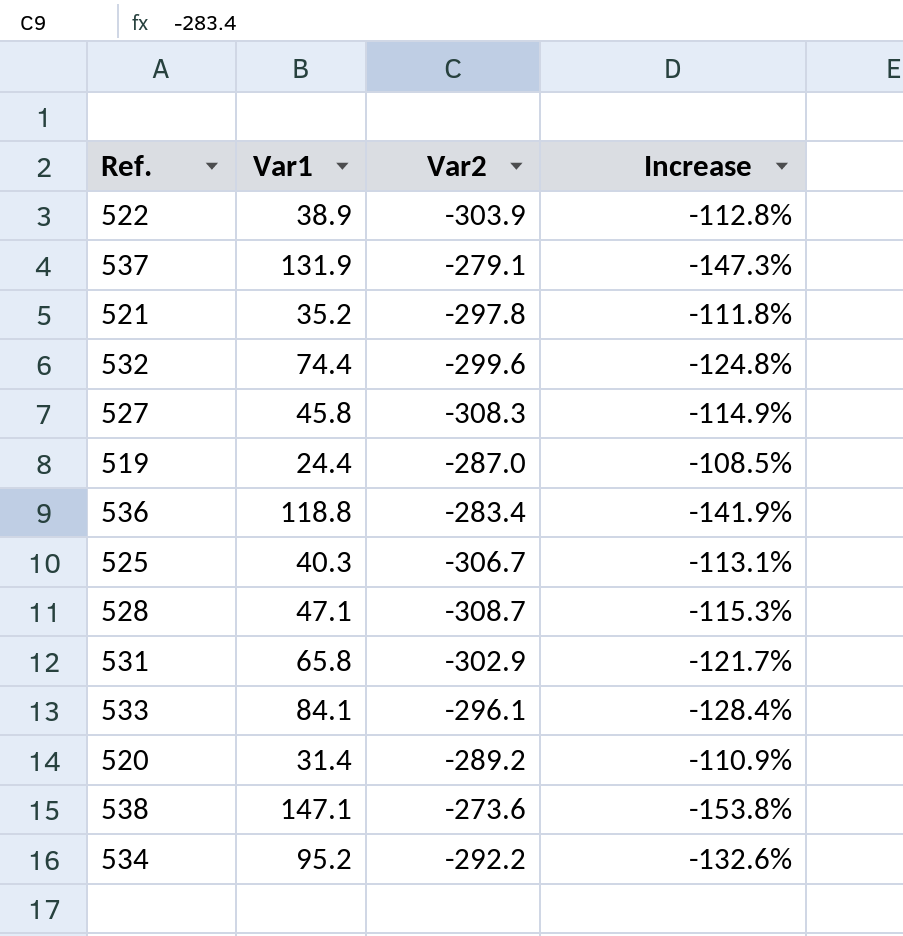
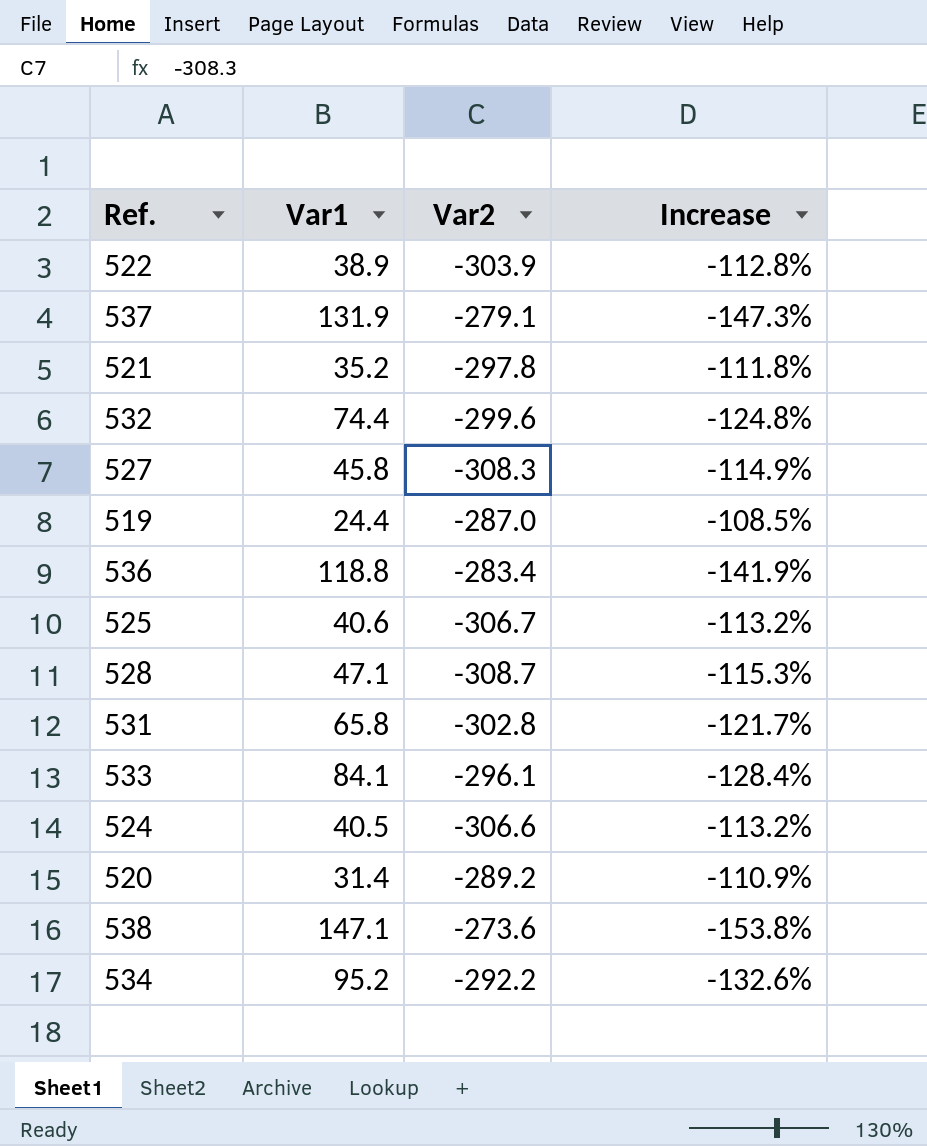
525 | Var1: 40.3 -> 40.6
525 | Increase: -113.1% -> -113.2%
531 | Var2: -302.9 -> -302.8
row 524: none -> 40.5 | -306.6 | -113.2%

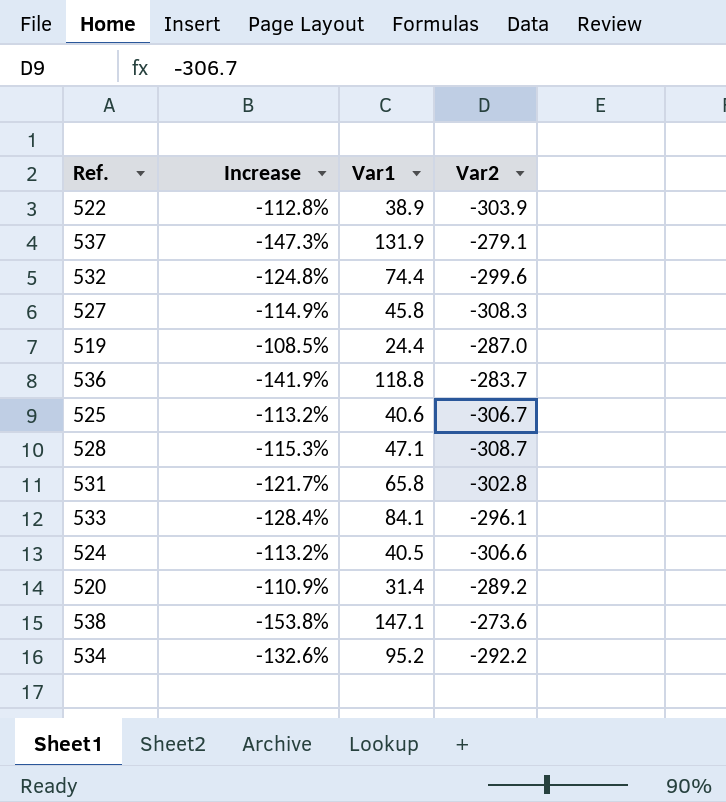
column Increase | position: 4 -> 2
row 521: 35.2 | -297.8 | -111.8% -> none
536 | Var2: -283.4 -> -283.7

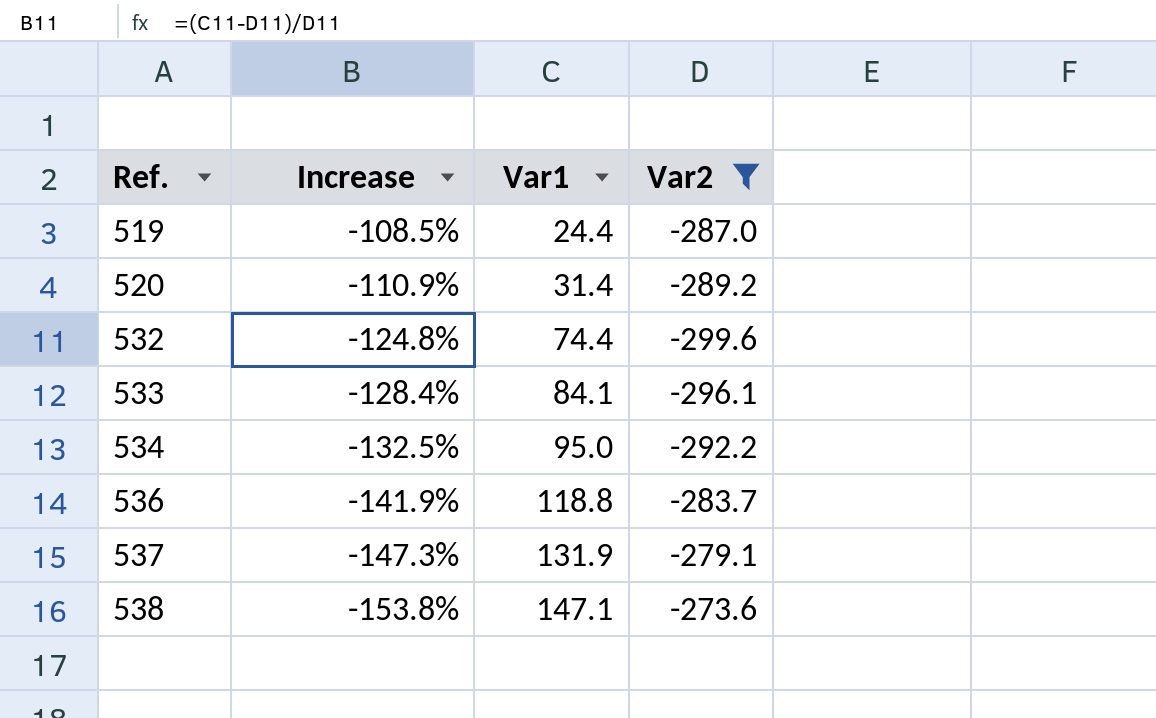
filter: none -> Var2 >= -299.6
row order: none -> Ref. ascending
534 | Increase: -132.6% -> -132.5%
534 | Var1: 95.2 -> 95.0

